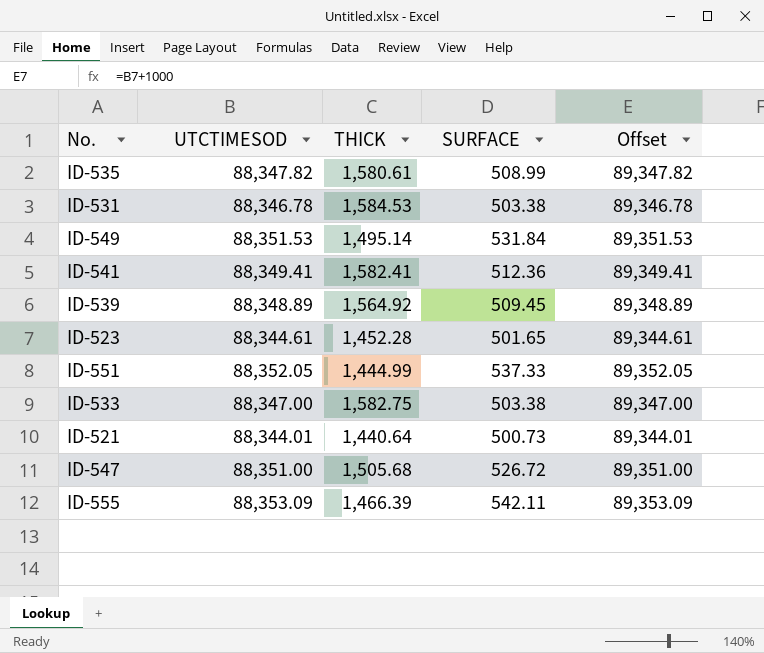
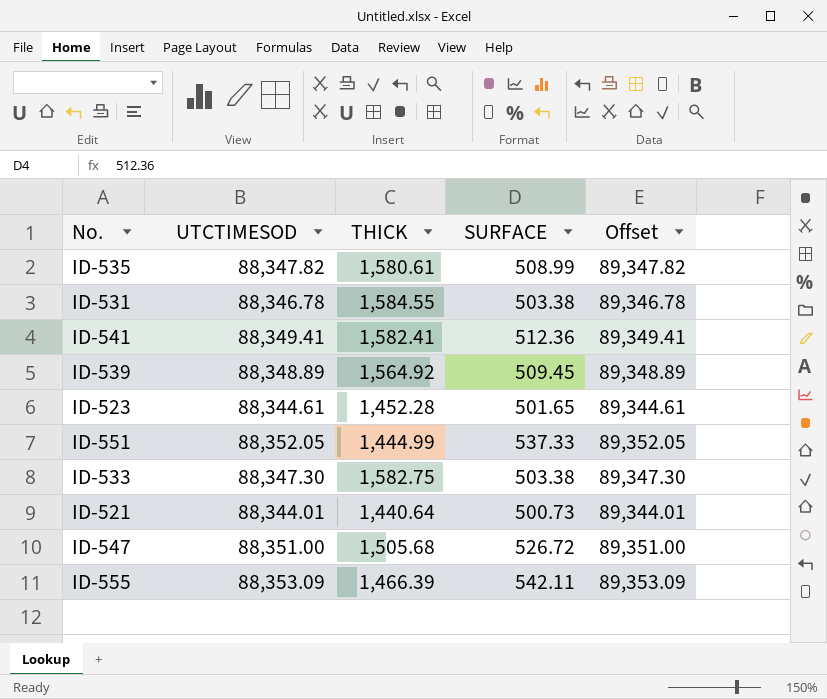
row ID-549: 88,351.53 | 1,495.14 | 531.84 | 89,351.53 -> none
ID-531 | THICK: 1,584.53 -> 1,584.55
ID-533 | UTCTIMESOD: 88,347.00 -> 88,347.30
ID-533 | Offset: 89,347.00 -> 89,347.30

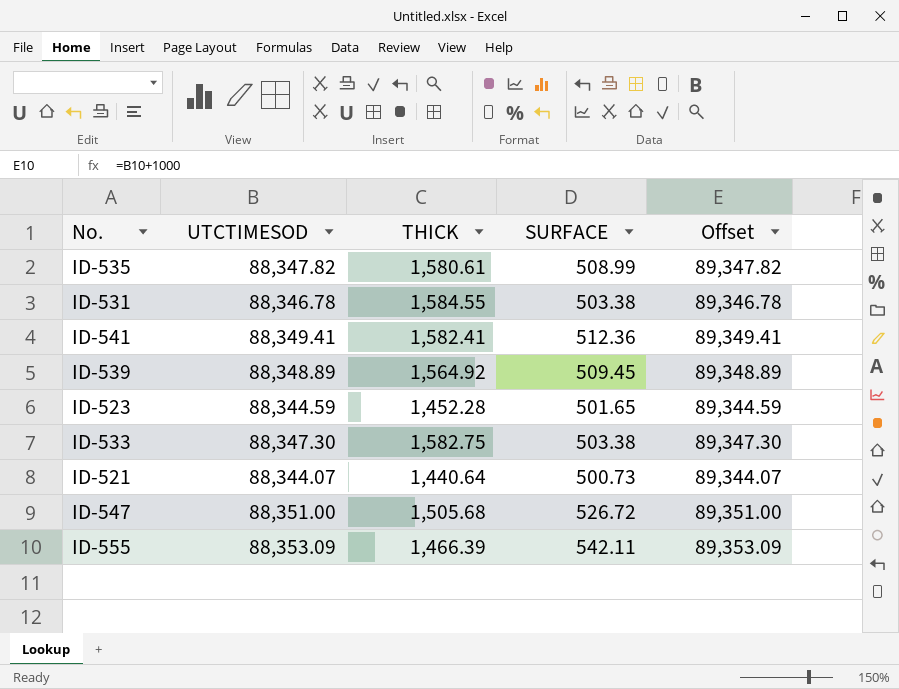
row ID-551: 88,352.05 | 1,444.99 | 537.33 | 89,352.05 -> none
ID-523 | UTCTIMESOD: 88,344.61 -> 88,344.59
ID-523 | Offset: 89,344.61 -> 89,344.59
ID-521 | UTCTIMESOD: 88,344.01 -> 88,344.07
ID-521 | Offset: 89,344.01 -> 89,344.07

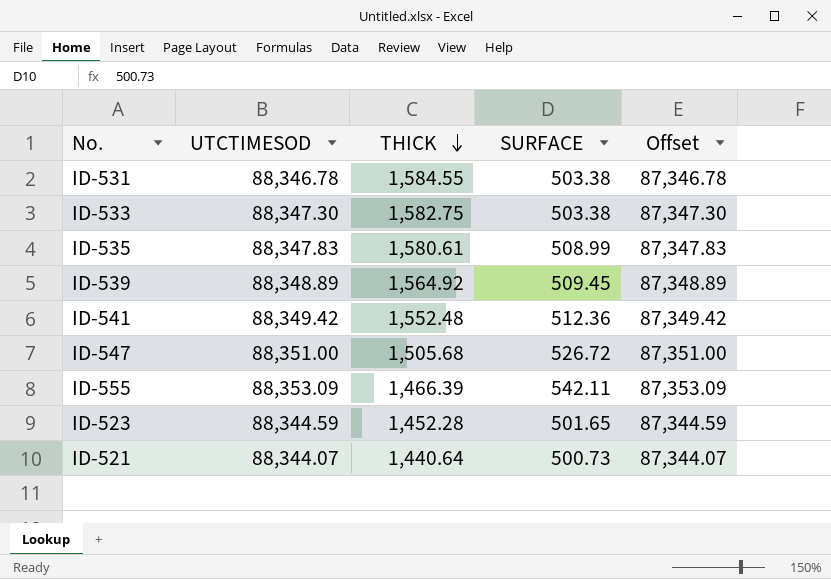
row order: none -> THICK descending
column Offset | formula: [UTCTIMESOD] + 1000 -> [UTCTIMESOD] - 1000
ID-535 | UTCTIMESOD: 88,347.82 -> 88,347.83
ID-541 | UTCTIMESOD: 88,349.41 -> 88,349.42
ID-541 | THICK: 1,582.41 -> 1,552.48

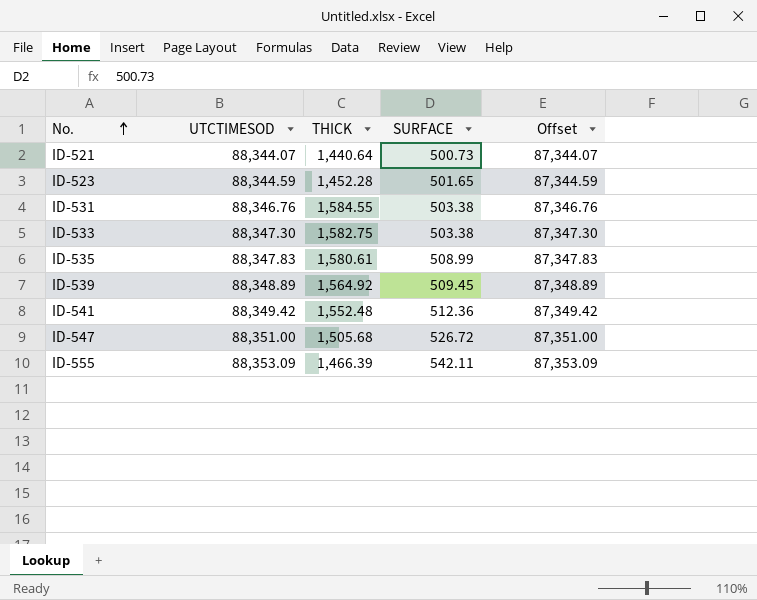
row order: THICK descending -> No. ascending
ID-531 | UTCTIMESOD: 88,346.78 -> 88,346.76
ID-531 | Offset: 87,346.78 -> 87,346.76

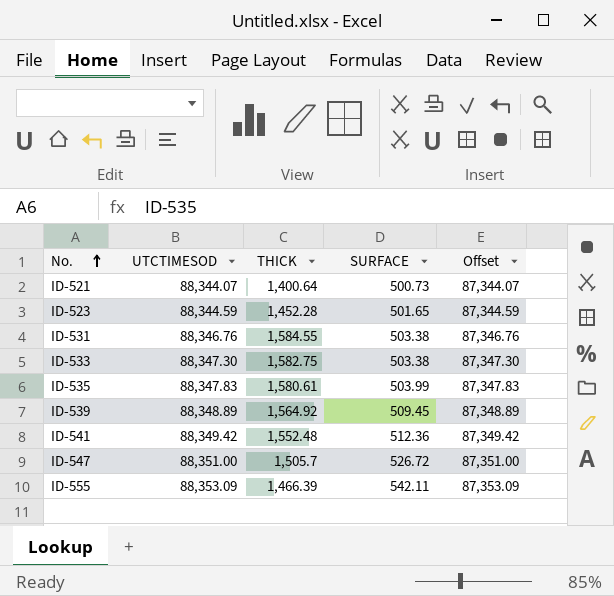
ID-521 | THICK: 1,440.64 -> 1,400.64
ID-535 | SURFACE: 508.99 -> 503.99
ID-547 | THICK: 1,505.68 -> 1,505.7

